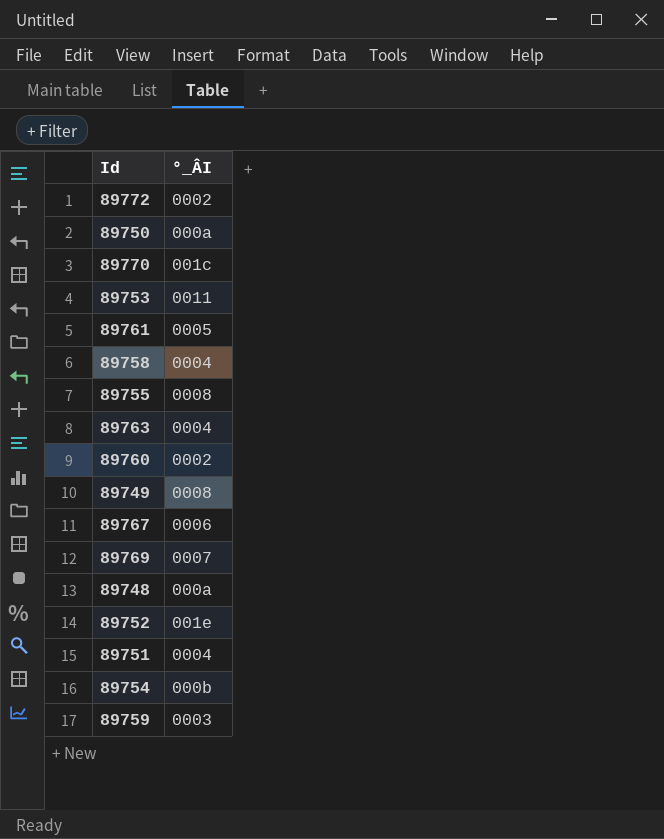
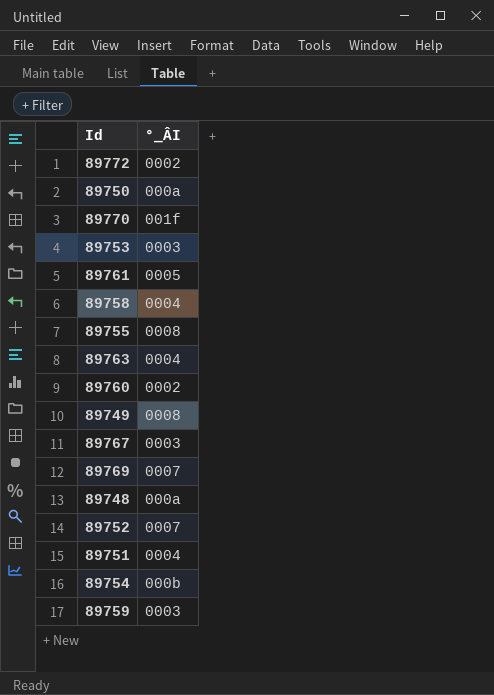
89770 | °_ÂI: 001c -> 001f
89753 | °_ÂI: 0011 -> 0003
89767 | °_ÂI: 0006 -> 0003
89752 | °_ÂI: 001e -> 0007

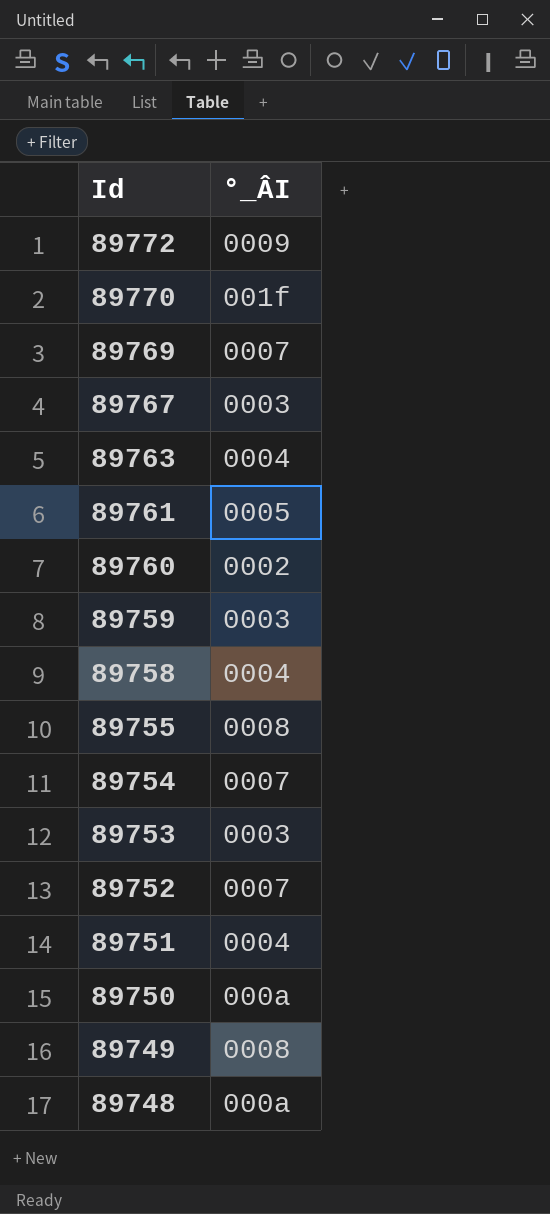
row order: none -> Id descending
89772 | °_ÂI: 0002 -> 0009
89754 | °_ÂI: 000b -> 0007

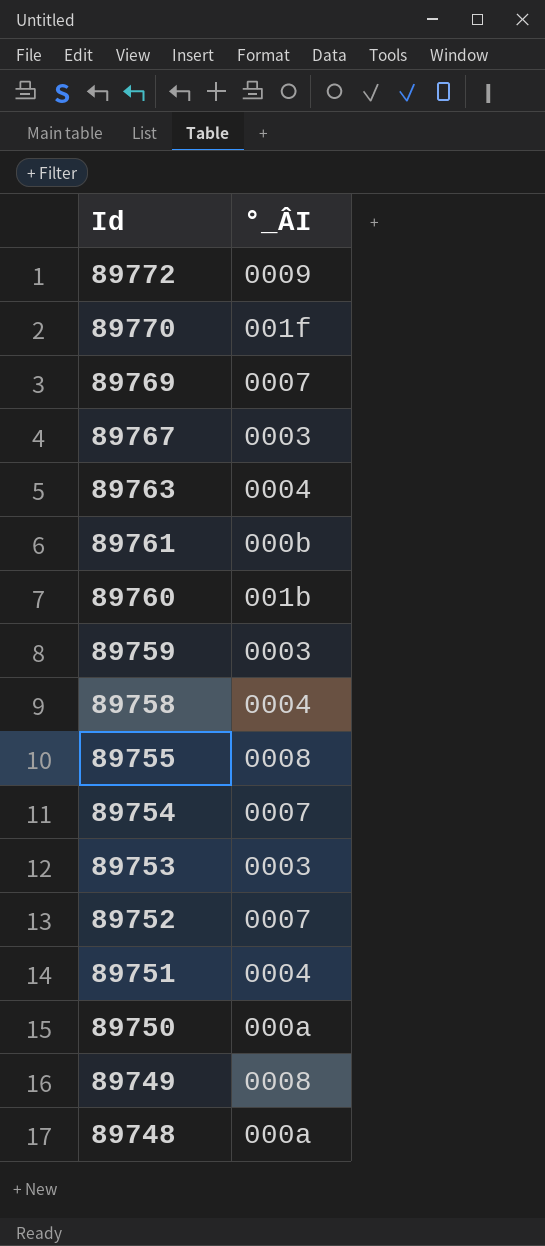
89761 | °_ÂI: 0005 -> 000b
89760 | °_ÂI: 0002 -> 001b

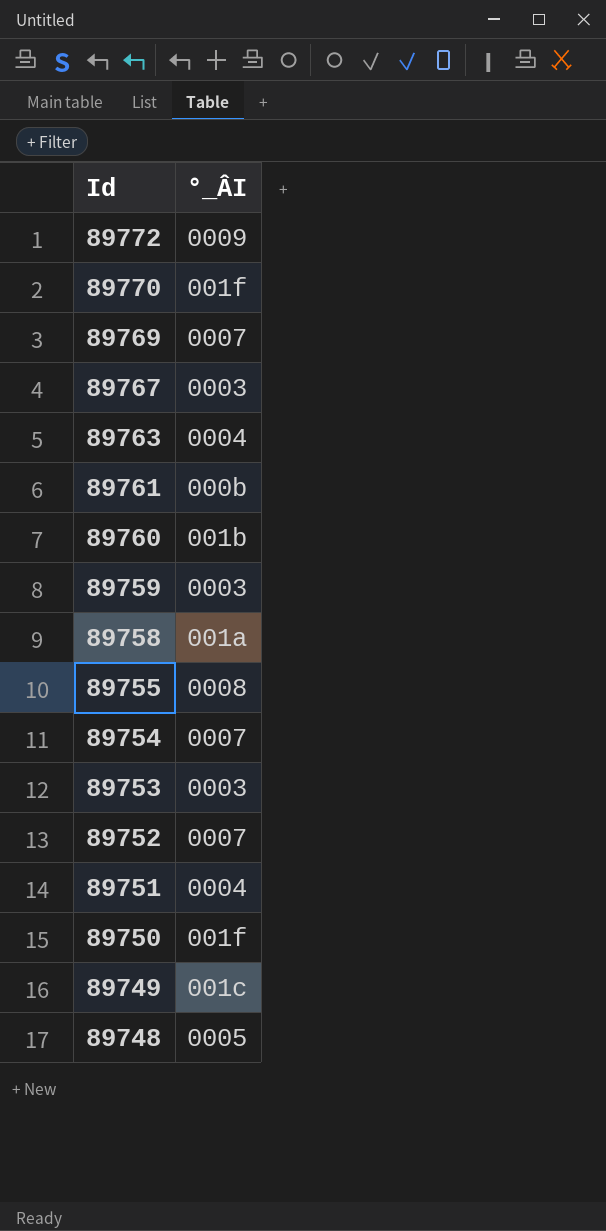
89758 | °_ÂI: 0004 -> 001a
89750 | °_ÂI: 000a -> 001f
89749 | °_ÂI: 0008 -> 001c
89748 | °_ÂI: 000a -> 0005

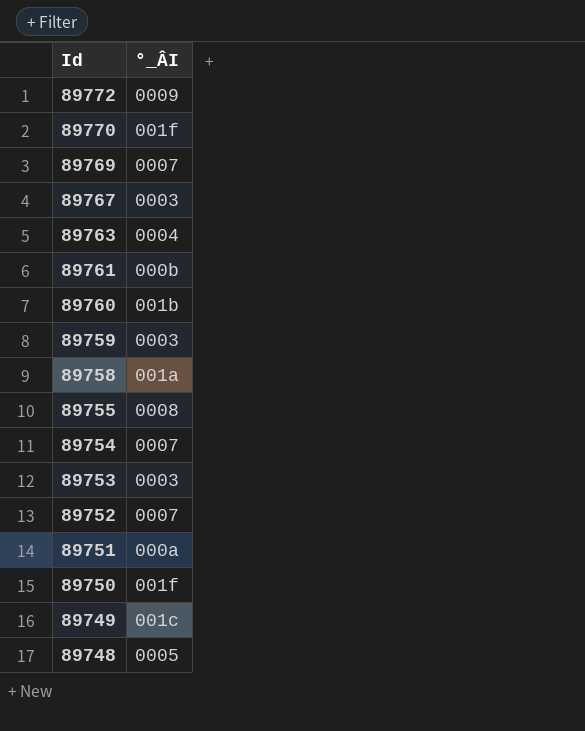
89751 | °_ÂI: 0004 -> 000a

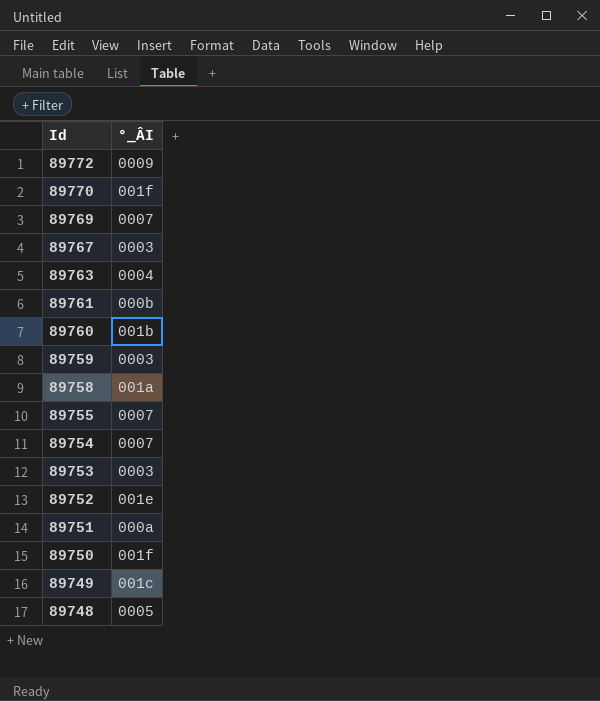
89755 | °_ÂI: 0008 -> 0007
89752 | °_ÂI: 0007 -> 001e

